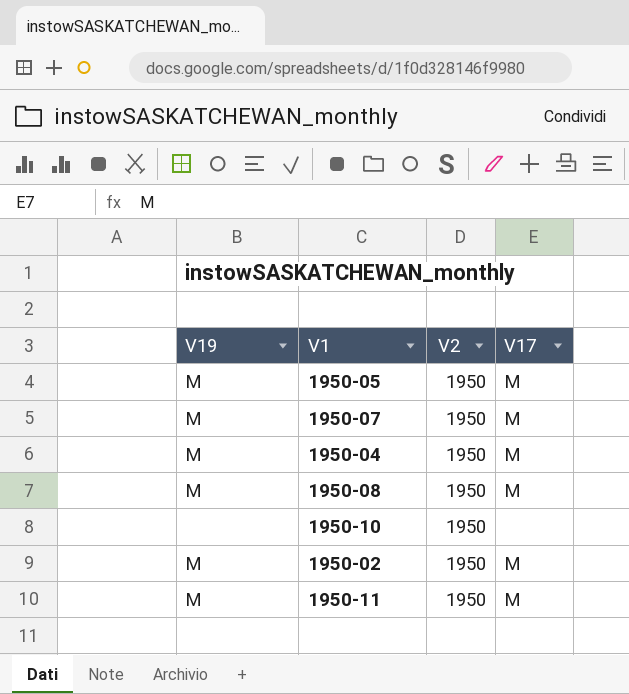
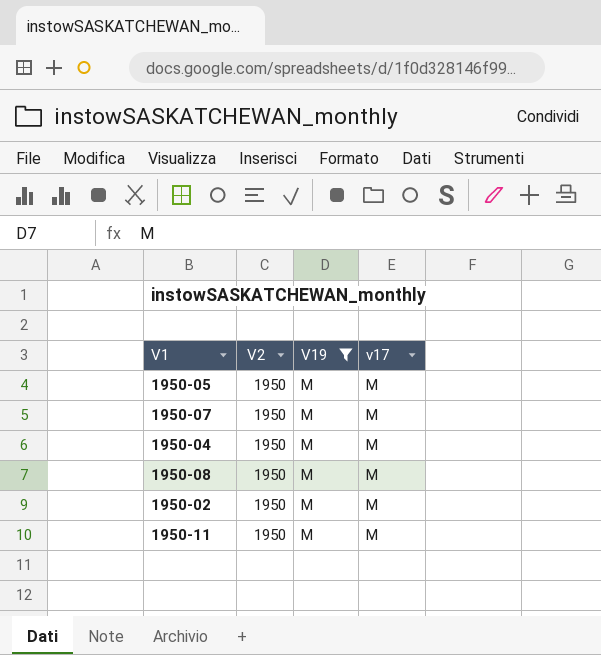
filter: none -> V19 = M
column V19 | position: 1 -> 3
column name: V17 -> v17

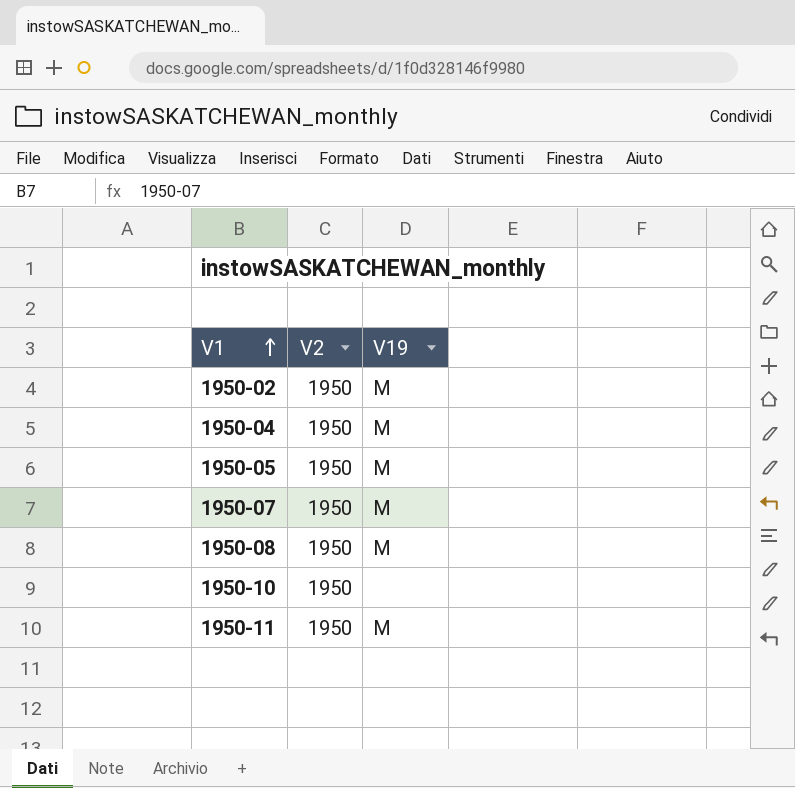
filter: V19 = M -> none
row order: none -> V1 ascending
column v17 | position: 4 -> none

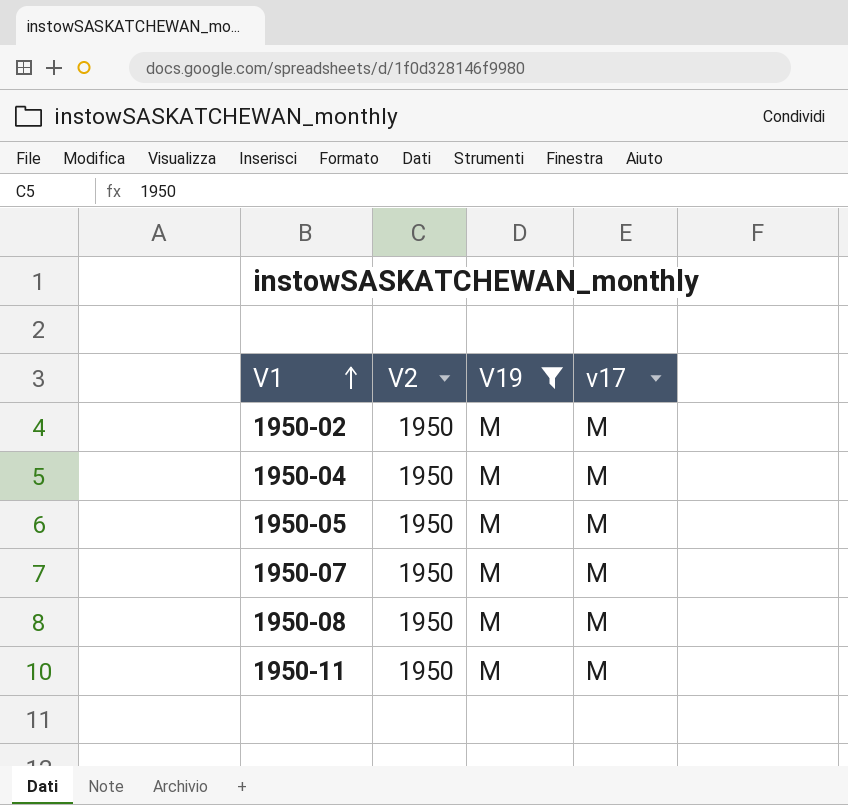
filter: none -> V19 = M
column v17 | position: none -> 4

